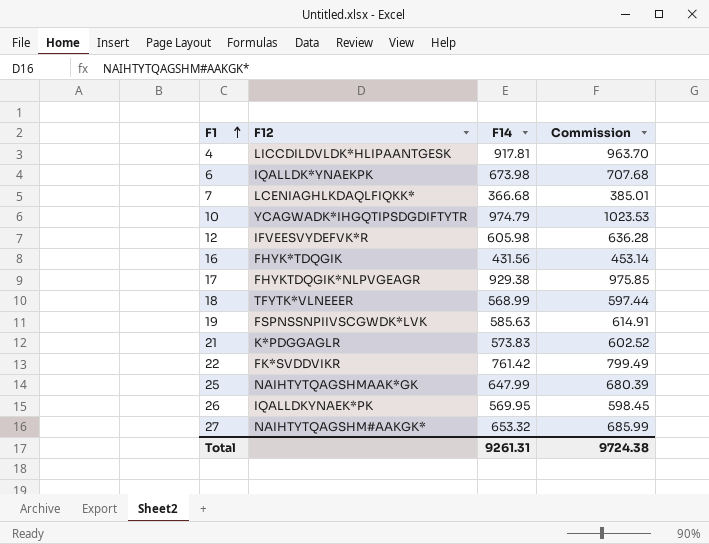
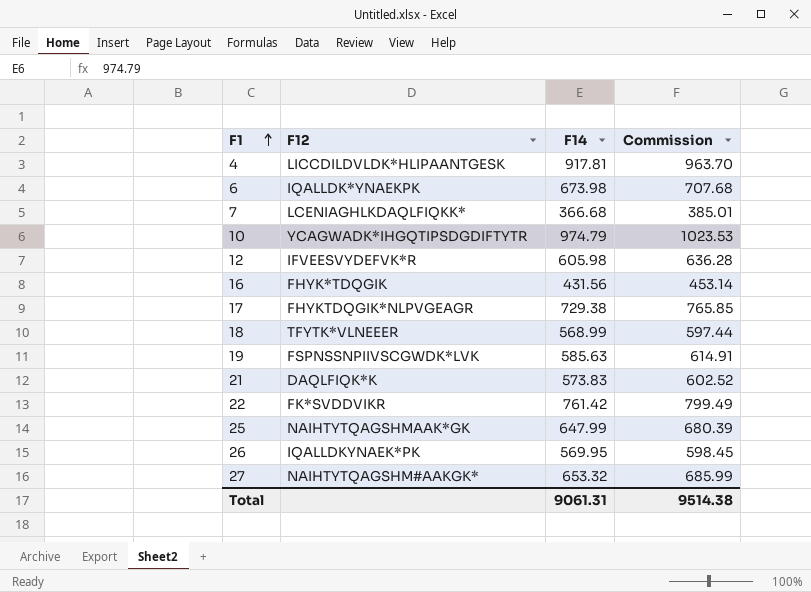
17 | F14: 929.38 -> 729.38
17 | Commission: 975.85 -> 765.85
21 | F12: K*PDGGAGLR -> DAQLFIQK*K
Total | F14: 9261.31 -> 9061.31
Total | Commission: 9724.38 -> 9514.38

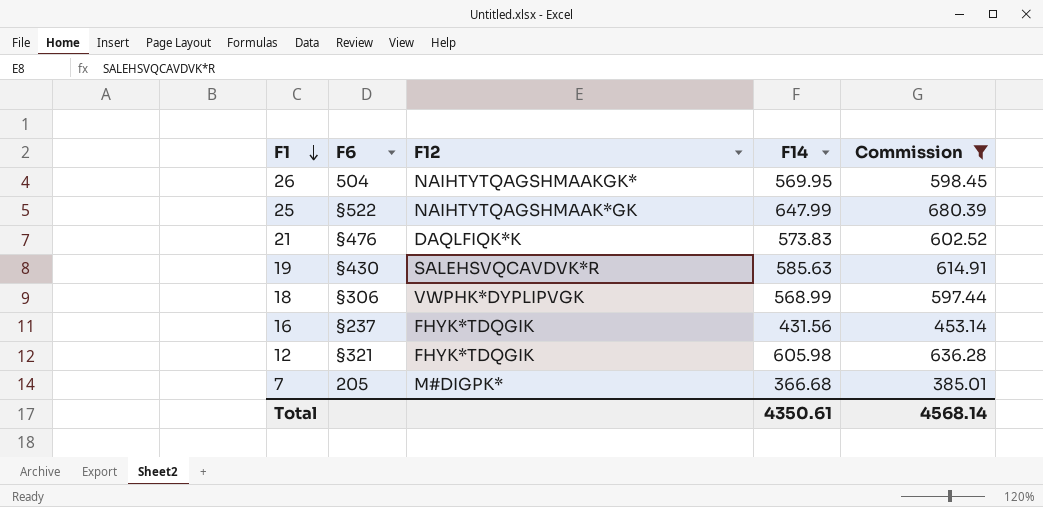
filter: none -> Commission <= 680.39
row order: F1 ascending -> F1 descending
column F6 | position: none -> 2
26 | F12: IQALLDKYNAEK*PK -> NAIHTYTQAGSHMAAKGK*
19 | F12: FSPNSSNPIIVSCGWDK*LVK -> SALEHSVQCAVDVK*R
18 | F12: TFYTK*VLNEEER -> VWPHK*DYPLIPVGK
12 | F12: IFVEESVYDEFVK*R -> FHYK*TDQGIK
7 | F12: LCENIAGHLKDAQLFIQKK* -> M#DIGPK*
Total | F14: 9061.31 -> 4350.61
Total | Commission: 9514.38 -> 4568.14

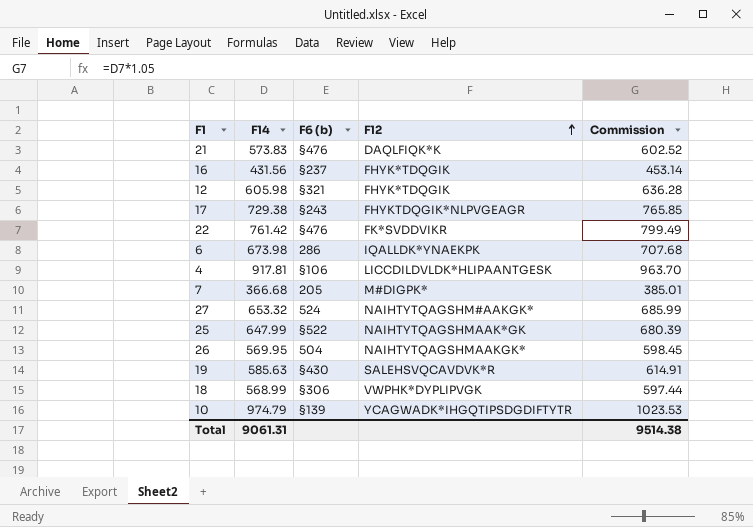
filter: Commission <= 680.39 -> none
row order: F1 descending -> F12 ascending
column F14 | position: 4 -> 2
column name: F6 -> F6 (b)
Total | F14: 4350.61 -> 9061.31
Total | Commission: 4568.14 -> 9514.38

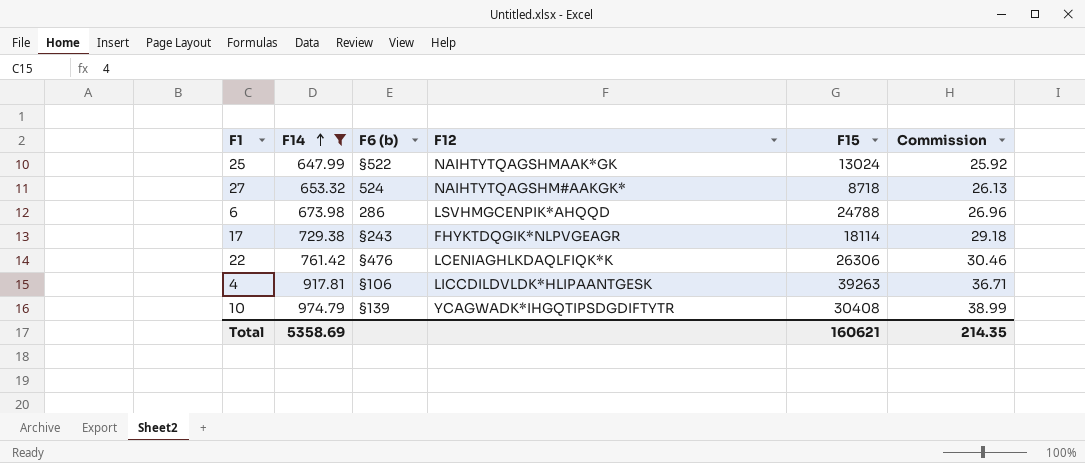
filter: none -> F14 >= 647.99
row order: F12 ascending -> F14 ascending
column F15 | position: none -> 5
column Commission | formula: [F14] * 1.05 -> [F14] * 0.04
6 | F12: IQALLDK*YNAEKPK -> LSVHMGCENPIK*AHQQD
22 | F12: FK*SVDDVIKR -> LCENIAGHLKDAQLFIQK*K
Total | F14: 9061.31 -> 5358.69
Total | Commission: 9514.38 -> 214.35

